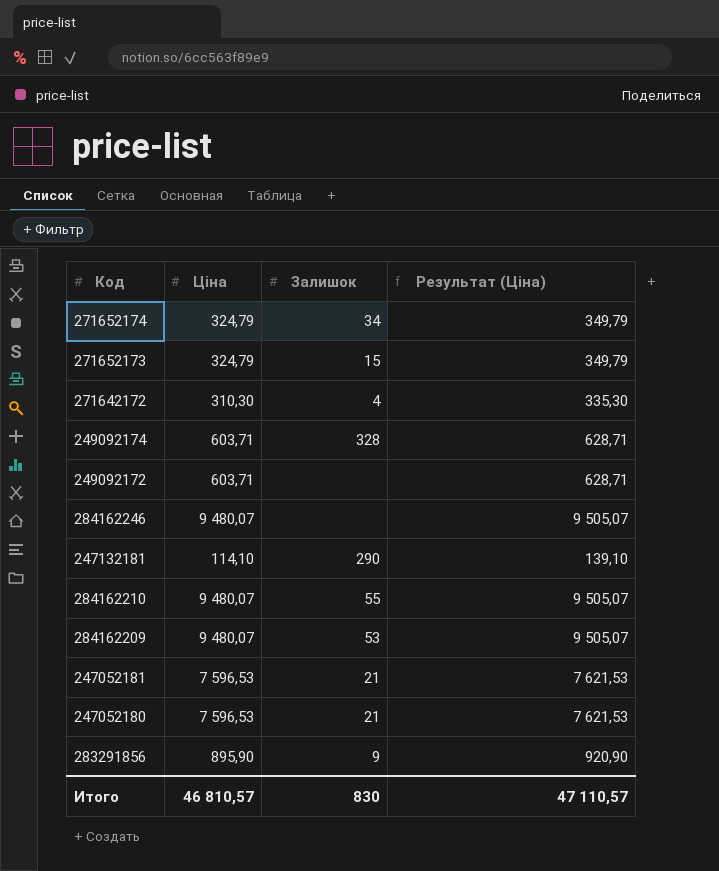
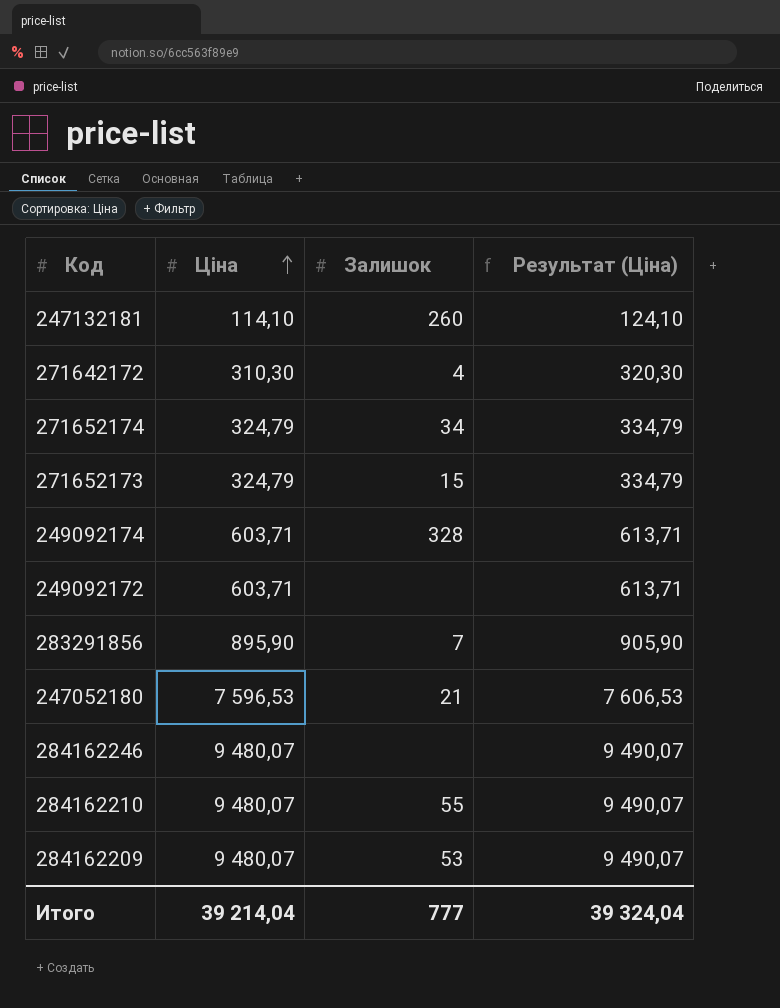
row order: none -> Ціна ascending
column Результат (Ціна) | formula: [Ціна] + 25 -> [Ціна] + 10
row 247052181: 7 596,53 | 21 | 7 621,53 -> none
247132181 | Залишок: 290 -> 260
283291856 | Залишок: 9 -> 7
Итого | Ціна: 46 810,57 -> 39 214,04
Итого | Залишок: 830 -> 777
Итого | Результат (Ціна): 47 110,57 -> 39 324,04

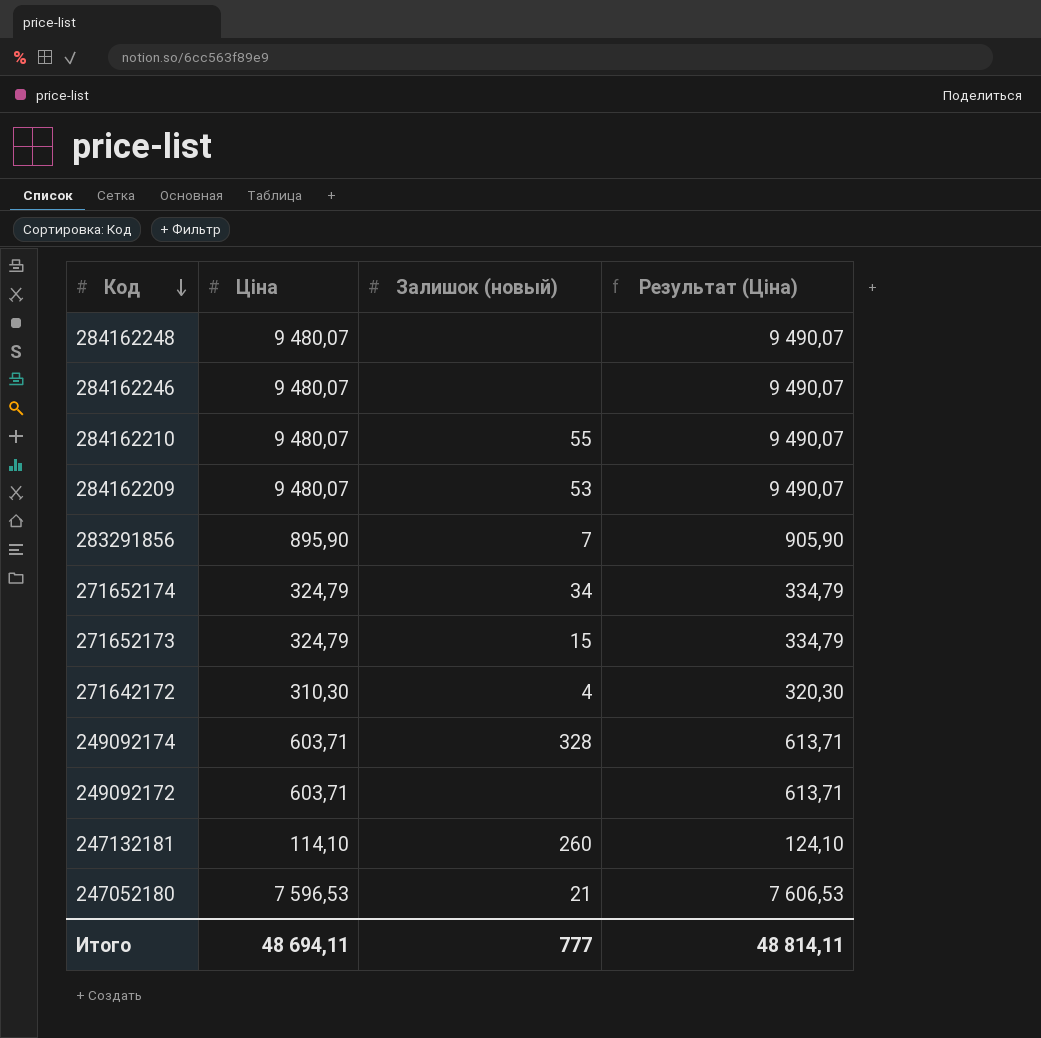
row order: Ціна ascending -> Код descending
column name: Залишок -> Залишок (новый)
row 284162248: none -> 9 480,07 | none | 9 490,07
Итого | Ціна: 39 214,04 -> 48 694,11
Итого | Результат (Ціна): 39 324,04 -> 48 814,11

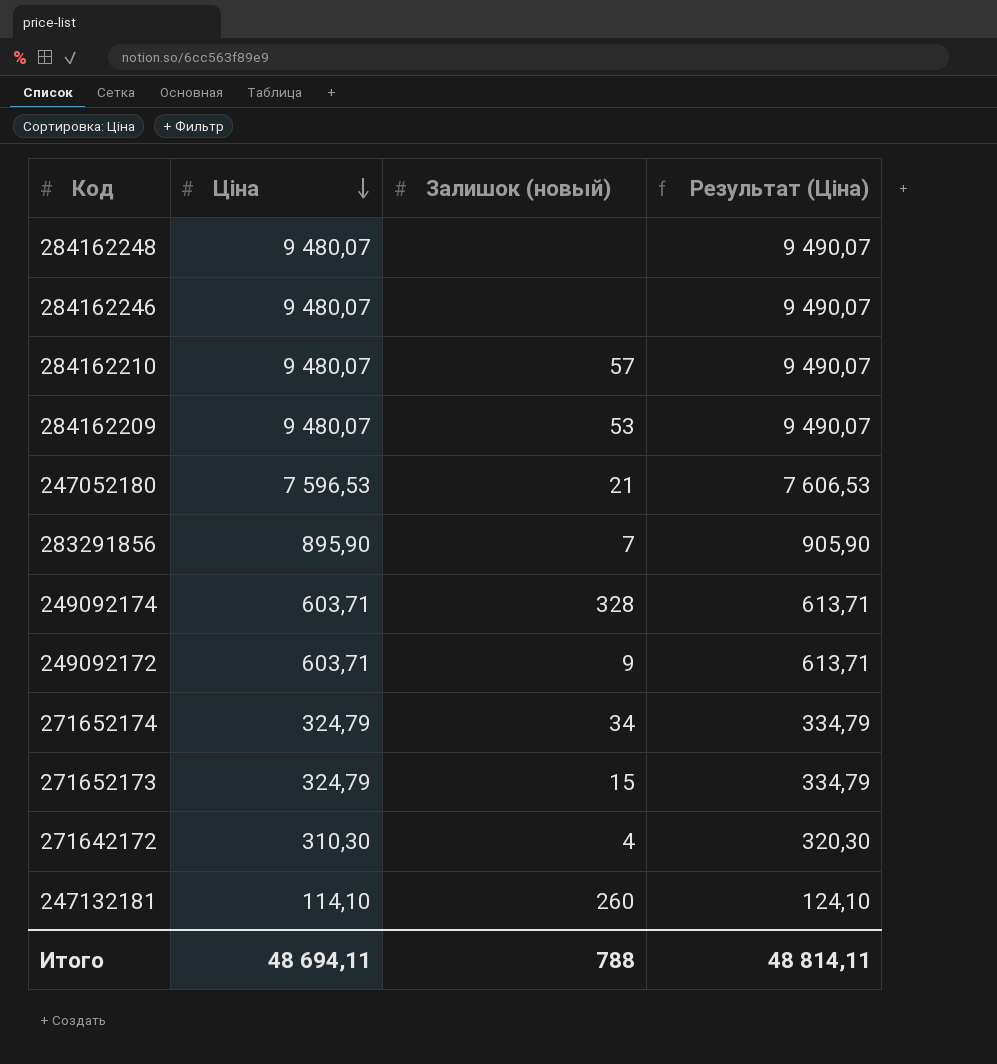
row order: Код descending -> Ціна descending
284162210 | Залишок (новый): 55 -> 57
249092172 | Залишок (новый): none -> 9
Итого | Залишок (новый): 777 -> 788

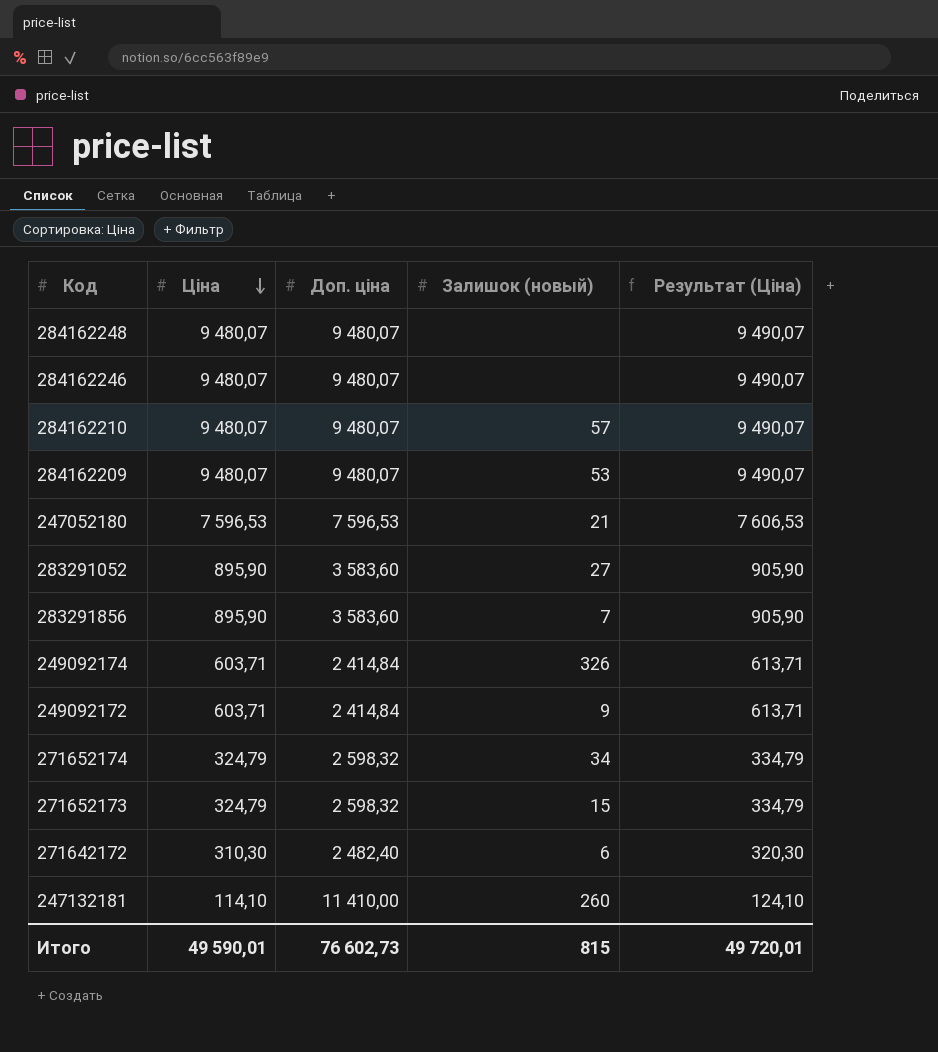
column Доп. ціна | position: none -> 3
row 283291052: none -> 895,90 | 3 583,60 | 27 | 905,90
249092174 | Залишок (новый): 328 -> 326
271642172 | Залишок (новый): 4 -> 6
Итого | Ціна: 48 694,11 -> 49 590,01
Итого | Залишок (новый): 788 -> 815
Итого | Результат (Ціна): 48 814,11 -> 49 720,01

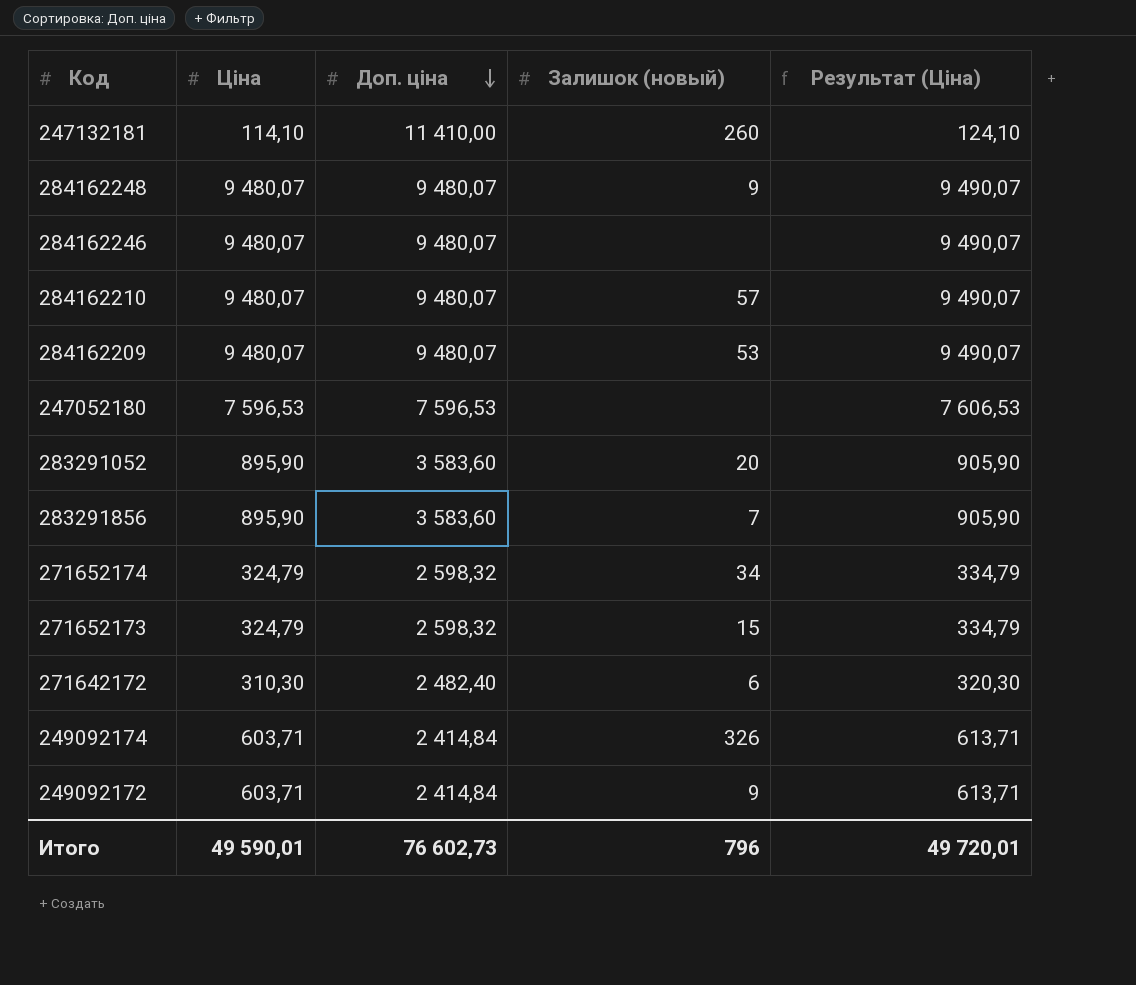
row order: Ціна descending -> Доп. ціна descending
284162248 | Залишок (новый): none -> 9
247052180 | Залишок (новый): 21 -> none
283291052 | Залишок (новый): 27 -> 20
Итого | Залишок (новый): 815 -> 796

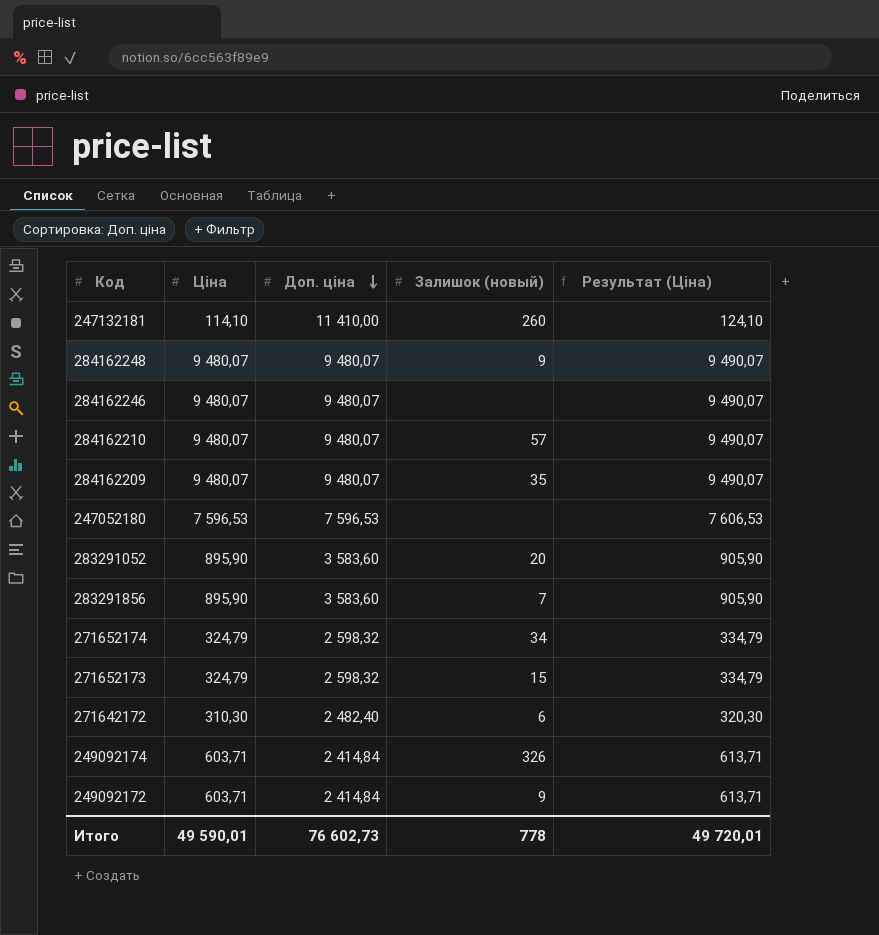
284162209 | Залишок (новый): 53 -> 35
Итого | Залишок (новый): 796 -> 778

